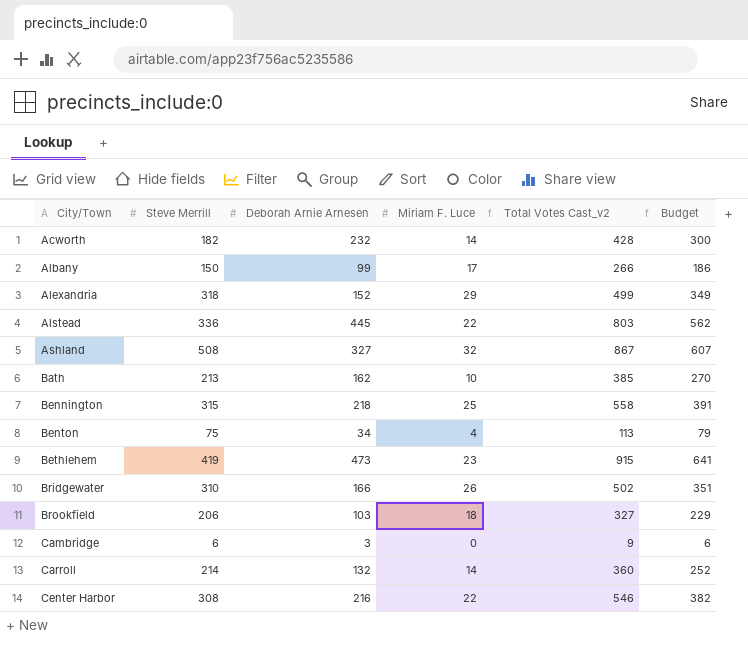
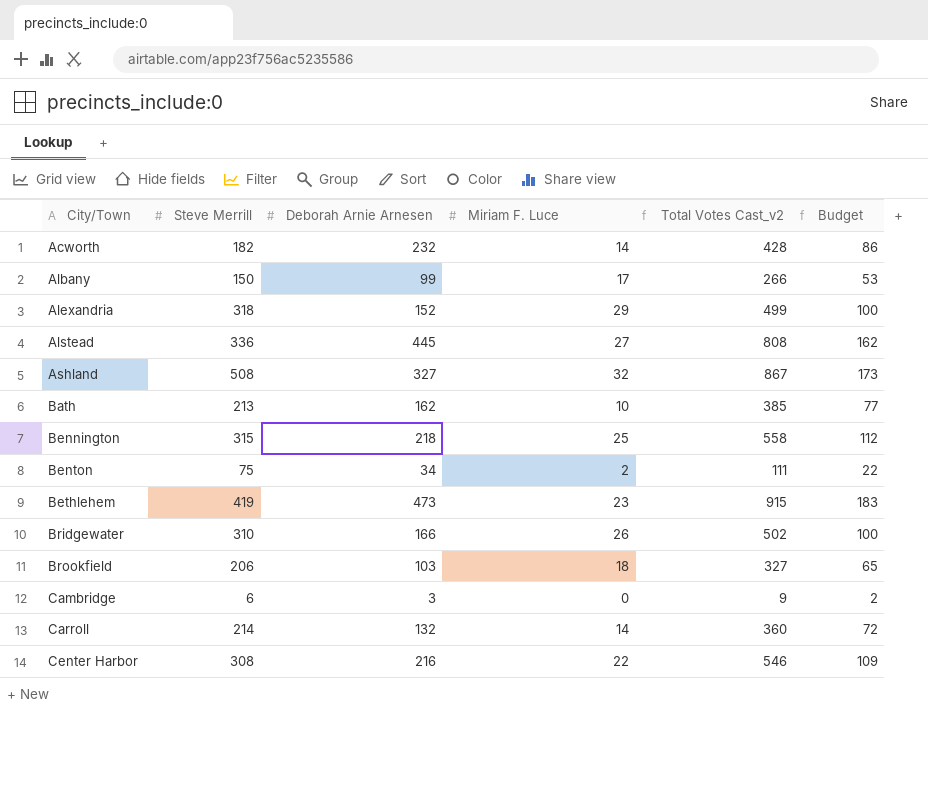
column Budget | formula: [Total Votes Cast_v2] * 0.7 -> [Total Votes Cast_v2] * 0.2
Alstead | Miriam F. Luce: 22 -> 27
Alstead | Total Votes Cast_v2: 803 -> 808
Benton | Miriam F. Luce: 4 -> 2
Benton | Total Votes Cast_v2: 113 -> 111

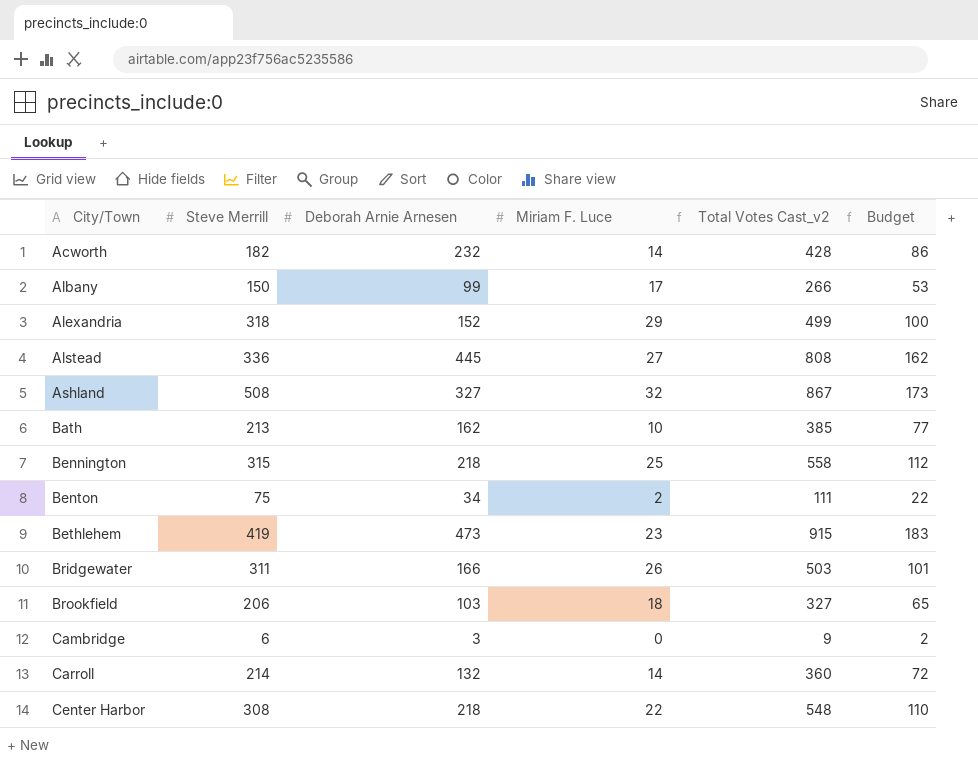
Bridgewater | Steve Merrill: 310 -> 311
Bridgewater | Total Votes Cast_v2: 502 -> 503
Bridgewater | Budget: 100 -> 101
Center Harbor | Deborah Arnie Arnesen: 216 -> 218
Center Harbor | Total Votes Cast_v2: 546 -> 548
Center Harbor | Budget: 109 -> 110

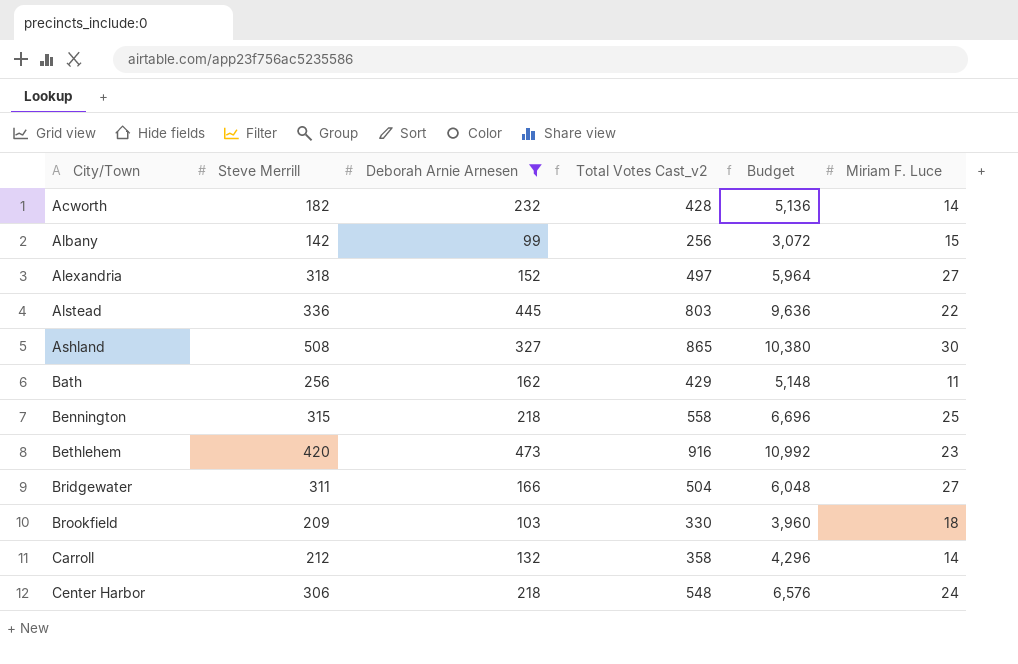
filter: none -> Deborah Arnie Arnesen >= 99
column Budget | formula: [Total Votes Cast_v2] * 0.2 -> [Total Votes Cast_v2] * 12
column Miriam F. Luce | position: 4 -> 6
Albany | Steve Merrill: 150 -> 142
Albany | Total Votes Cast_v2: 266 -> 256
Albany | Miriam F. Luce: 17 -> 15
Alexandria | Total Votes Cast_v2: 499 -> 497
Alexandria | Miriam F. Luce: 29 -> 27
Alstead | Total Votes Cast_v2: 808 -> 803
Alstead | Miriam F. Luce: 27 -> 22
Ashland | Total Votes Cast_v2: 867 -> 865
Ashland | Miriam F. Luce: 32 -> 30
Bath | Steve Merrill: 213 -> 256
Bath | Total Votes Cast_v2: 385 -> 429
Bath | Miriam F. Luce: 10 -> 11
Bethlehem | Steve Merrill: 419 -> 420
Bethlehem | Total Votes Cast_v2: 915 -> 916
Bridgewater | Total Votes Cast_v2: 503 -> 504
Bridgewater | Miriam F. Luce: 26 -> 27
Brookfield | Steve Merrill: 206 -> 209
Brookfield | Total Votes Cast_v2: 327 -> 330
Carroll | Steve Merrill: 214 -> 212
Carroll | Total Votes Cast_v2: 360 -> 358
Center Harbor | Steve Merrill: 308 -> 306
Center Harbor | Miriam F. Luce: 22 -> 24

